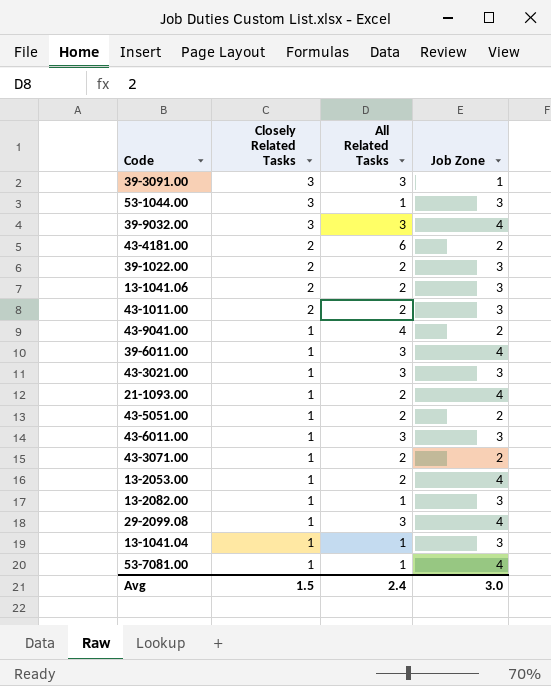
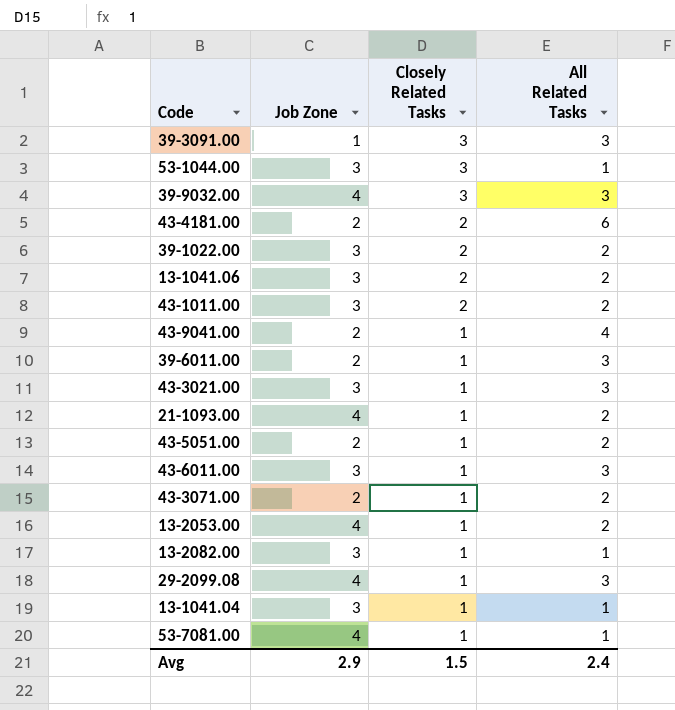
column Job Zone | position: 4 -> 2
39-6011.00 | Job Zone: 4 -> 2
Avg | Job Zone: 3.0 -> 2.9

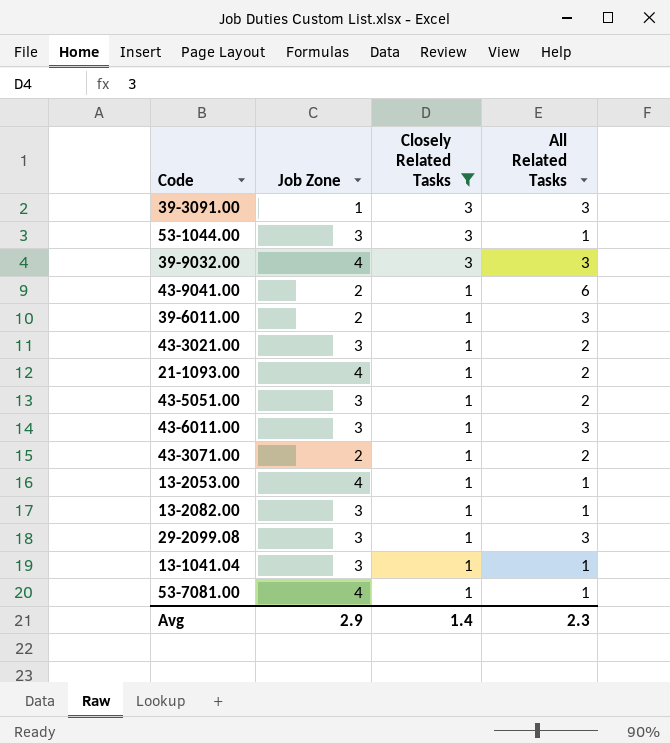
filter: none -> Closely Related Tasks != 2
43-9041.00 | All Related Tasks: 4 -> 6
43-3021.00 | All Related Tasks: 3 -> 2
43-5051.00 | Job Zone: 2 -> 3
13-2053.00 | All Related Tasks: 2 -> 1
29-2099.08 | Job Zone: 4 -> 3
Avg | Closely Related Tasks: 1.5 -> 1.4
Avg | All Related Tasks: 2.4 -> 2.3

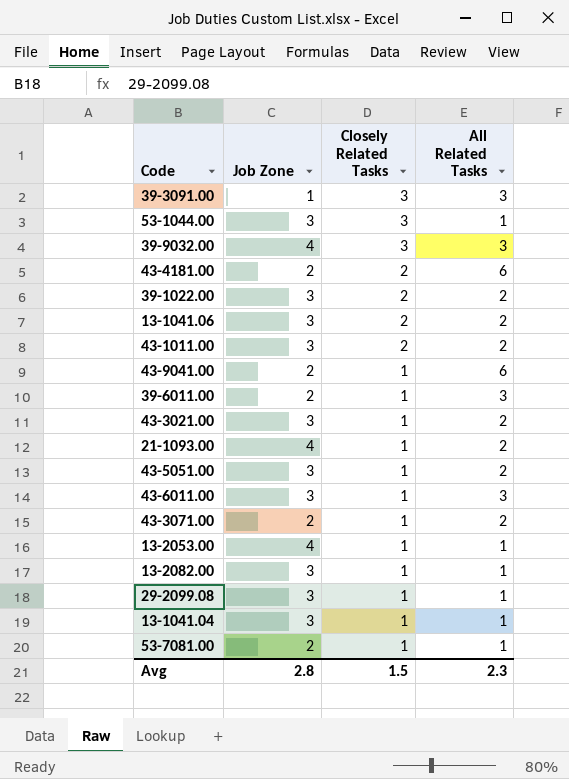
filter: Closely Related Tasks != 2 -> none
29-2099.08 | All Related Tasks: 3 -> 1
53-7081.00 | Job Zone: 4 -> 2
Avg | Job Zone: 2.9 -> 2.8
Avg | Closely Related Tasks: 1.4 -> 1.5

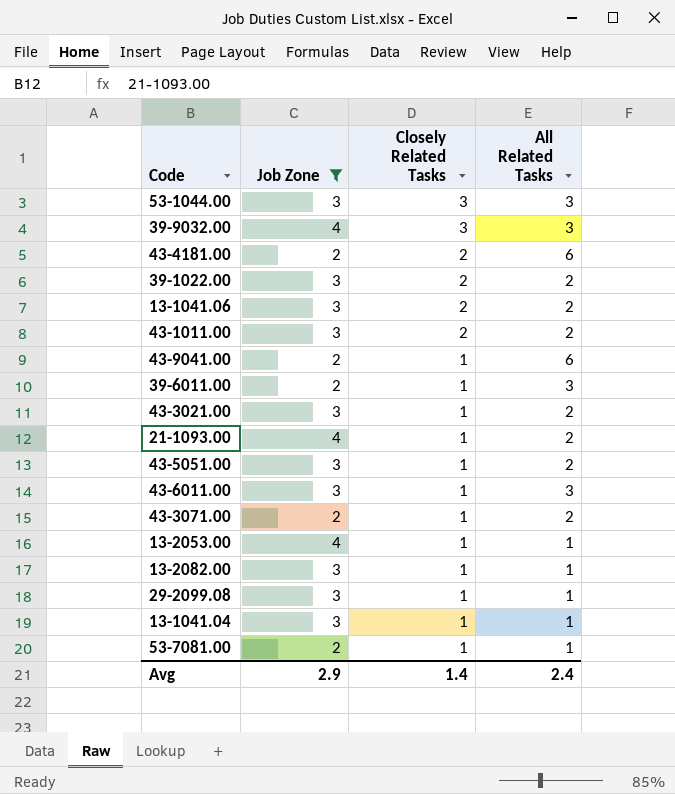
filter: none -> Job Zone != 1
53-1044.00 | All Related Tasks: 1 -> 3
Avg | Job Zone: 2.8 -> 2.9
Avg | Closely Related Tasks: 1.5 -> 1.4
Avg | All Related Tasks: 2.3 -> 2.4

